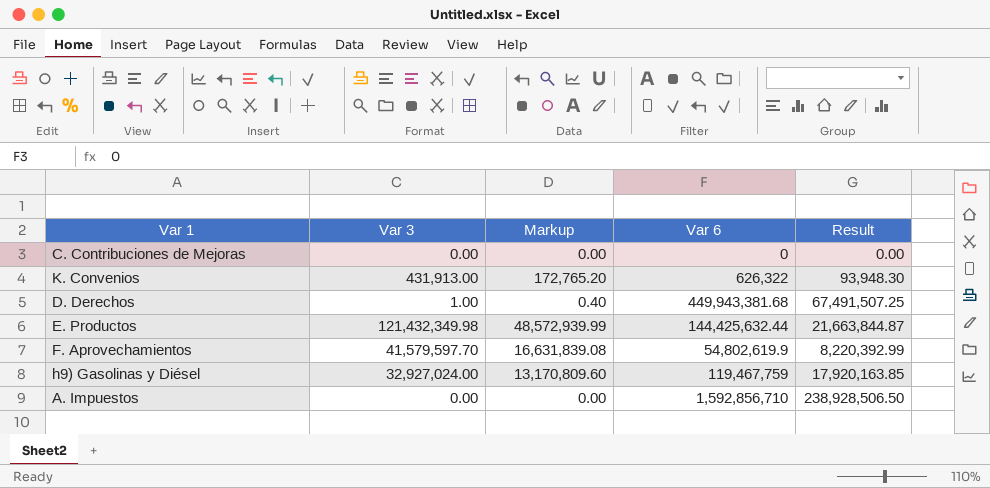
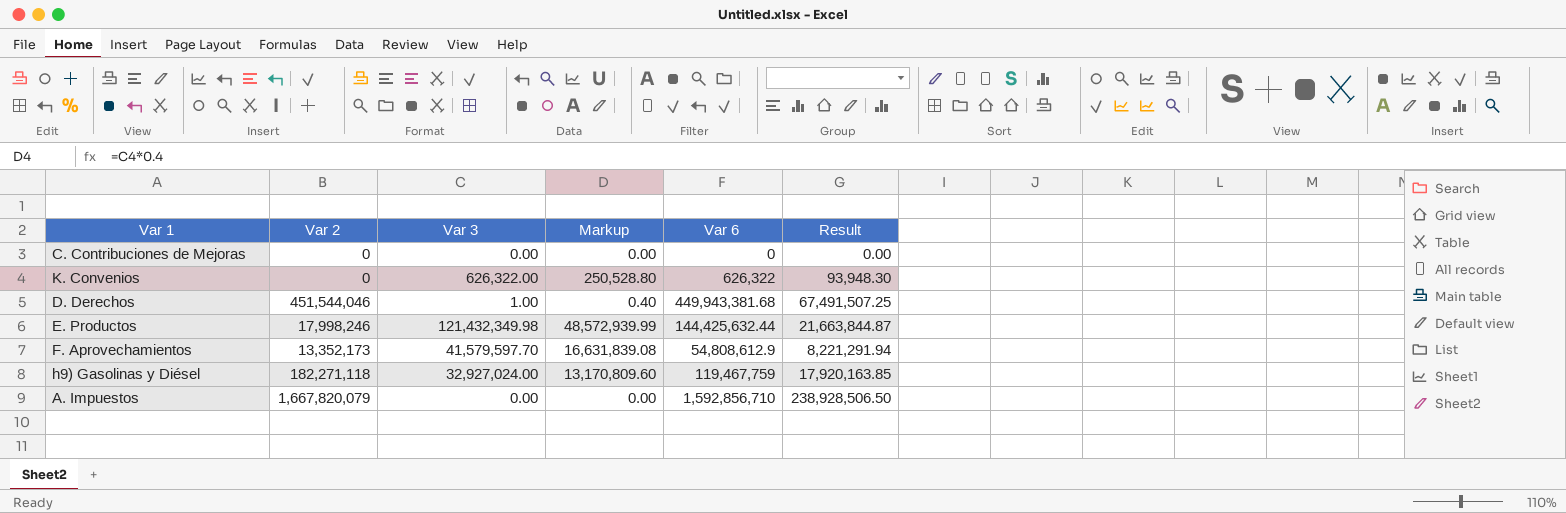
column Var 2 | position: none -> 2
K. Convenios | Var 3: 431,913.00 -> 626,322.00
K. Convenios | Markup: 172,765.20 -> 250,528.80
F. Aprovechamientos | Var 6: 54,802,619.9 -> 54,808,612.9
F. Aprovechamientos | Result: 8,220,392.99 -> 8,221,291.94

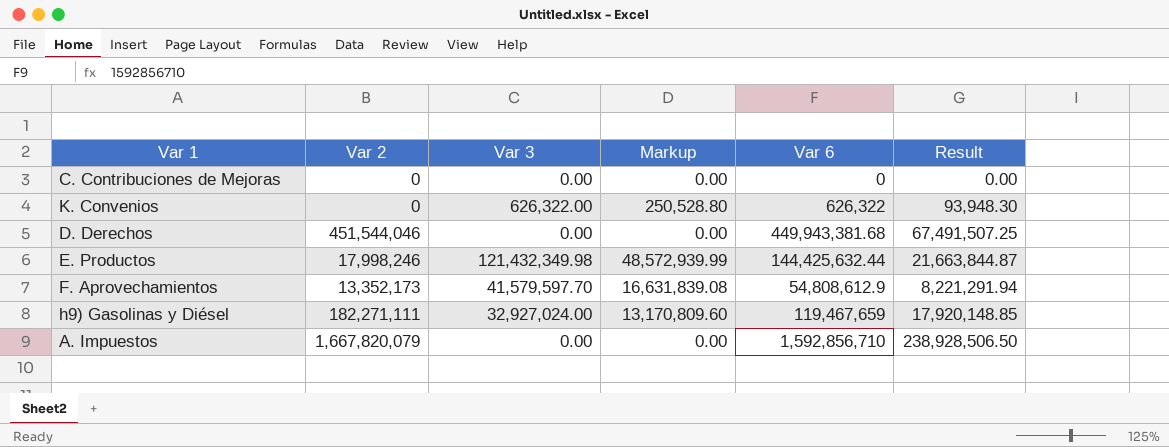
D. Derechos | Var 3: 1.00 -> 0.00
D. Derechos | Markup: 0.40 -> 0.00
h9) Gasolinas y Diésel | Var 2: 182,271,118 -> 182,271,111
h9) Gasolinas y Diésel | Var 6: 119,467,759 -> 119,467,659
h9) Gasolinas y Diésel | Result: 17,920,163.85 -> 17,920,148.85

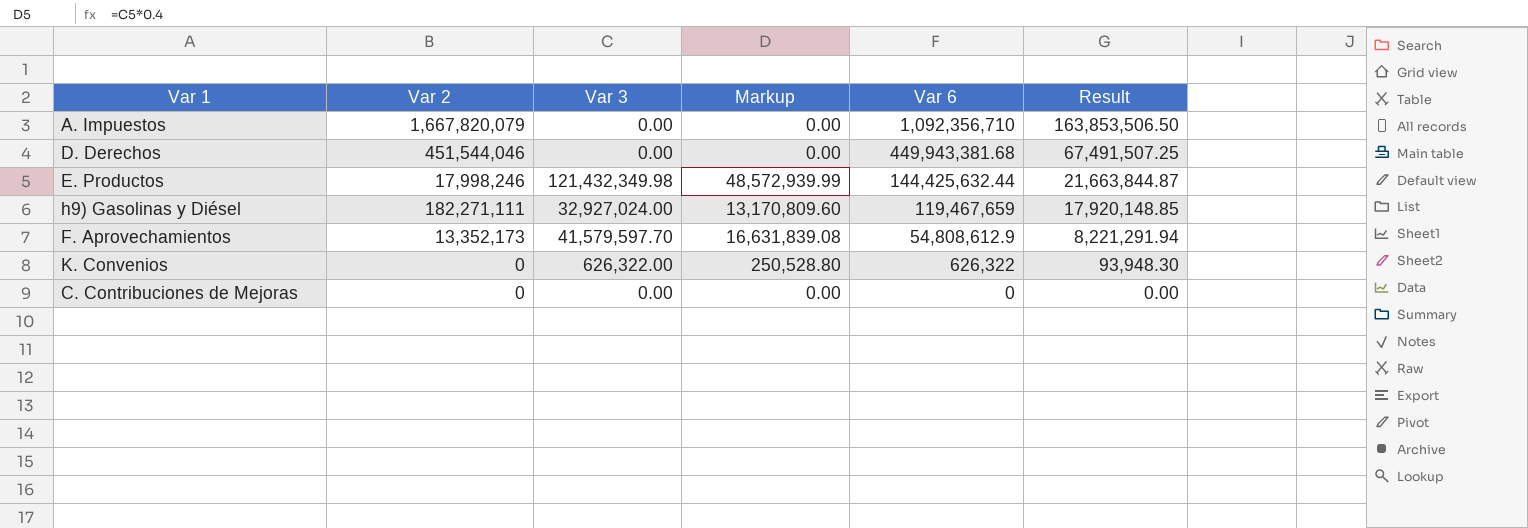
row order: none -> Var 6 descending
A. Impuestos | Var 6: 1,592,856,710 -> 1,092,356,710
A. Impuestos | Result: 238,928,506.50 -> 163,853,506.50

